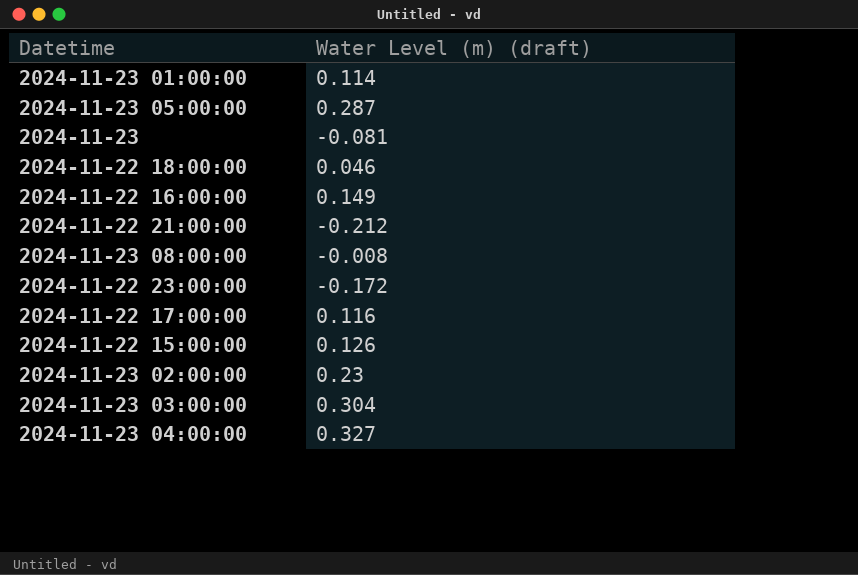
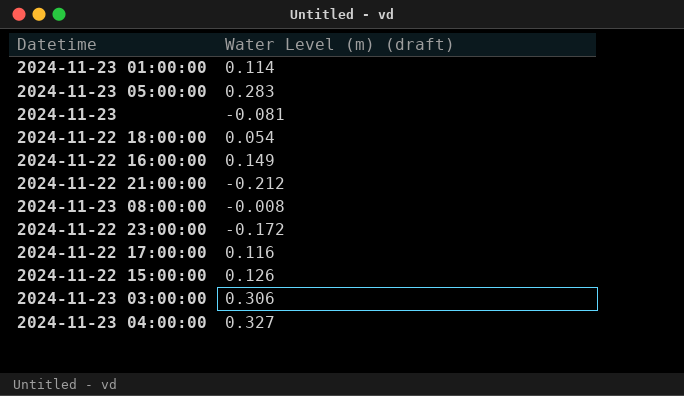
row 2024-11-23 02:00:00: 0.23 -> none
2024-11-23 05:00:00 | Water Level (m) (draft): 0.287 -> 0.283
2024-11-22 18:00:00 | Water Level (m) (draft): 0.046 -> 0.054
2024-11-23 03:00:00 | Water Level (m) (draft): 0.304 -> 0.306

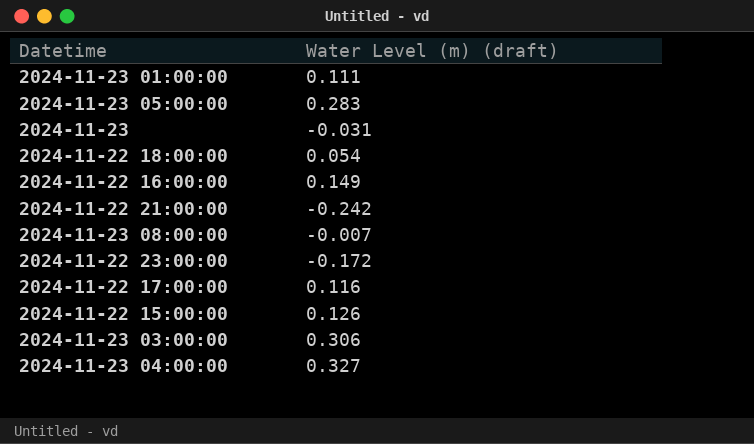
2024-11-23 01:00:00 | Water Level (m) (draft): 0.114 -> 0.111
2024-11-23 | Water Level (m) (draft): -0.081 -> -0.031
2024-11-22 21:00:00 | Water Level (m) (draft): -0.212 -> -0.242
2024-11-23 08:00:00 | Water Level (m) (draft): -0.008 -> -0.007

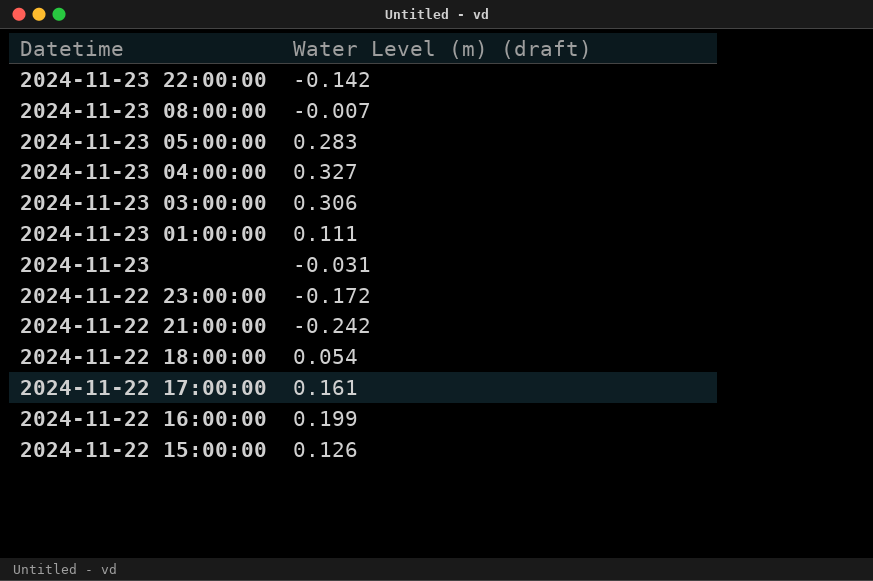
row order: none -> Datetime descending
row 2024-11-23 22:00:00: none -> -0.142
2024-11-22 17:00:00 | Water Level (m) (draft): 0.116 -> 0.161
2024-11-22 16:00:00 | Water Level (m) (draft): 0.149 -> 0.199

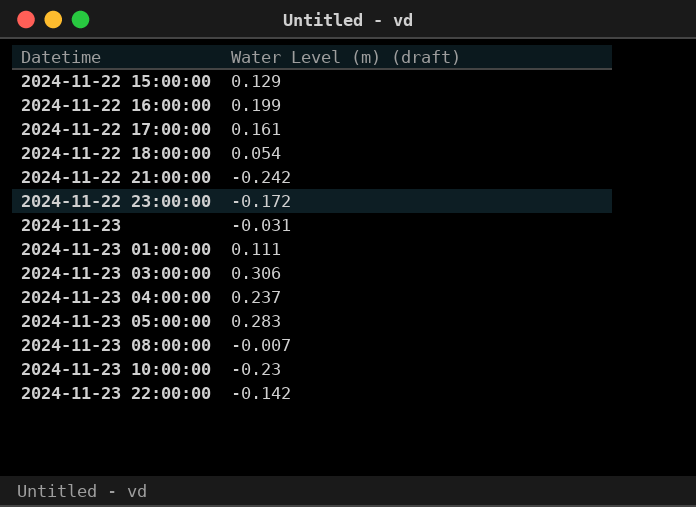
row order: Datetime descending -> Datetime ascending
2024-11-22 15:00:00 | Water Level (m) (draft): 0.126 -> 0.129
2024-11-23 04:00:00 | Water Level (m) (draft): 0.327 -> 0.237
row 2024-11-23 10:00:00: none -> -0.23

